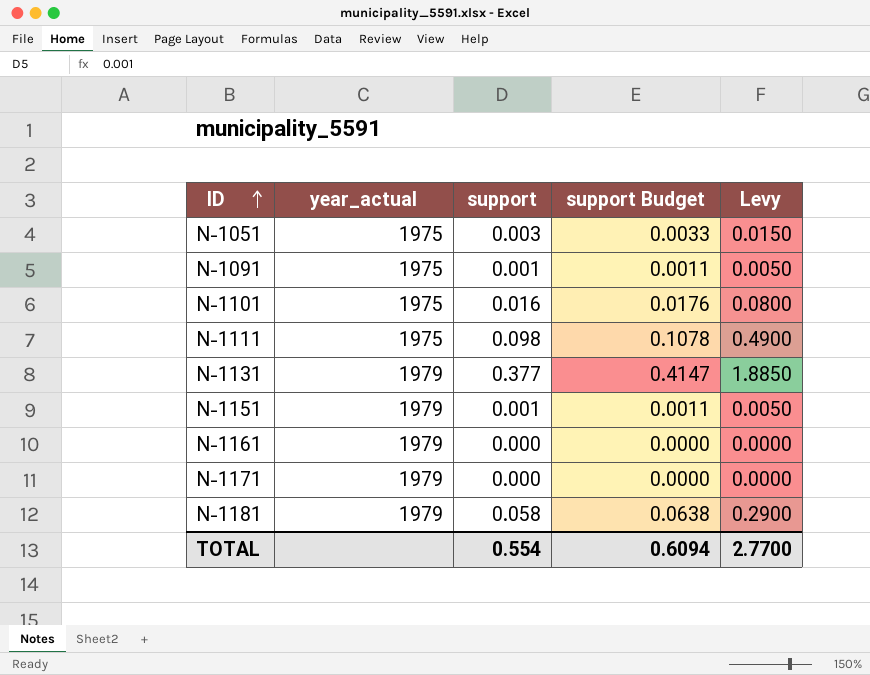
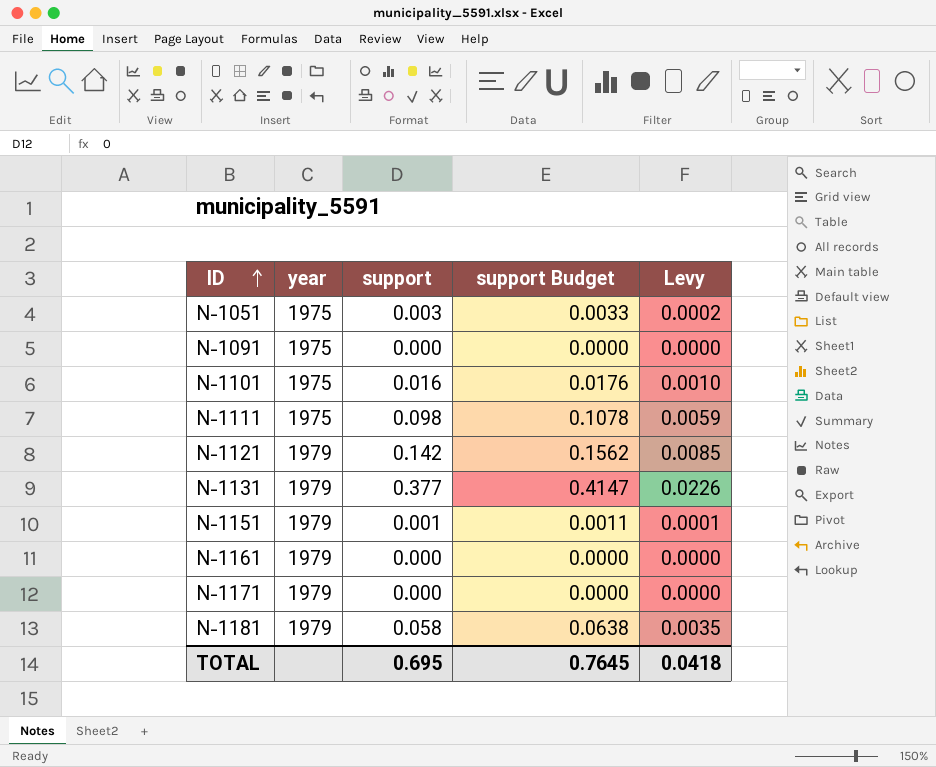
column name: year_actual -> year
column Levy | formula: [support] * 5 -> [support] * 0.06
N-1091 | support: 0.001 -> 0.000
N-1091 | support Budget: 0.0011 -> 0.0000
row N-1121: none -> 1979 | 0.142 | 0.1562 | 0.0085
TOTAL | support: 0.554 -> 0.695
TOTAL | support Budget: 0.6094 -> 0.7645
TOTAL | Levy: 2.7700 -> 0.0418

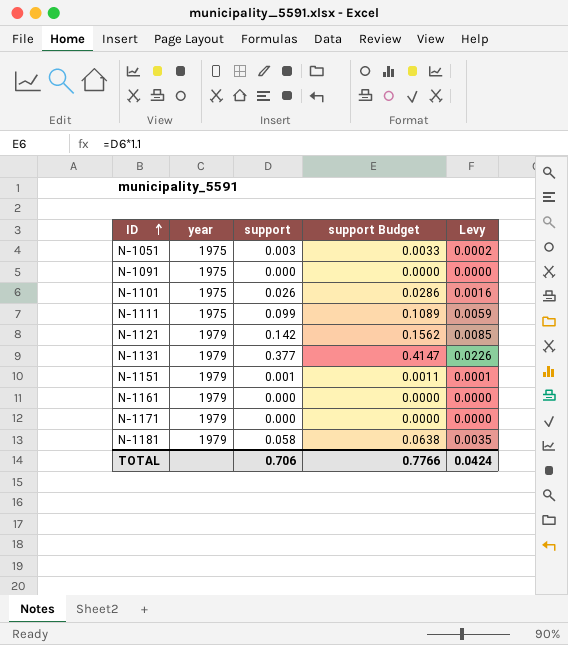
N-1101 | support: 0.016 -> 0.026
N-1101 | support Budget: 0.0176 -> 0.0286
N-1101 | Levy: 0.0010 -> 0.0016
N-1111 | support: 0.098 -> 0.099
N-1111 | support Budget: 0.1078 -> 0.1089
TOTAL | support: 0.695 -> 0.706
TOTAL | support Budget: 0.7645 -> 0.7766
TOTAL | Levy: 0.0418 -> 0.0424

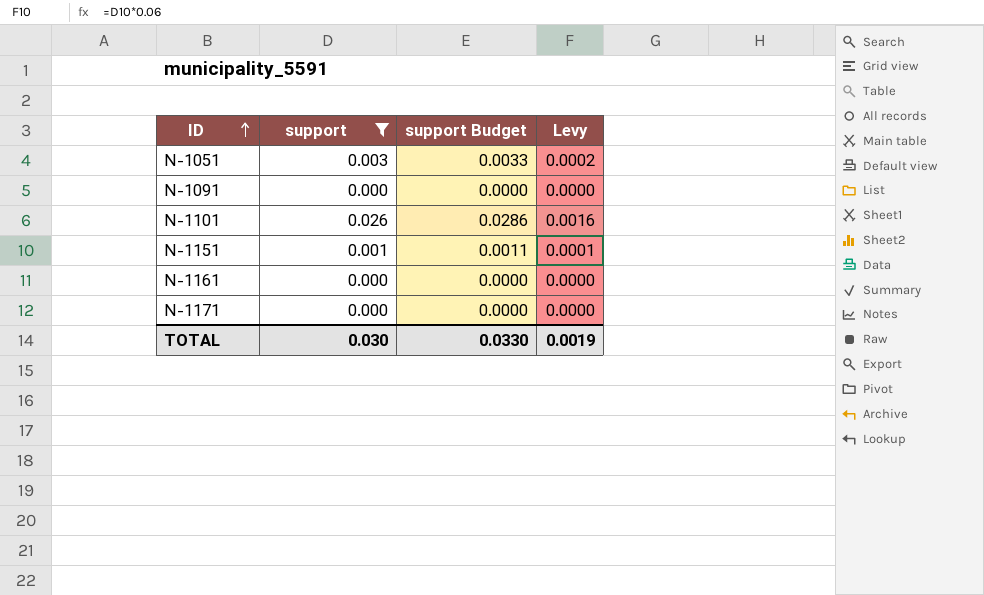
filter: none -> support <= 0.026
column year | position: 2 -> none
TOTAL | support: 0.706 -> 0.030
TOTAL | support Budget: 0.7766 -> 0.0330
TOTAL | Levy: 0.0424 -> 0.0019

